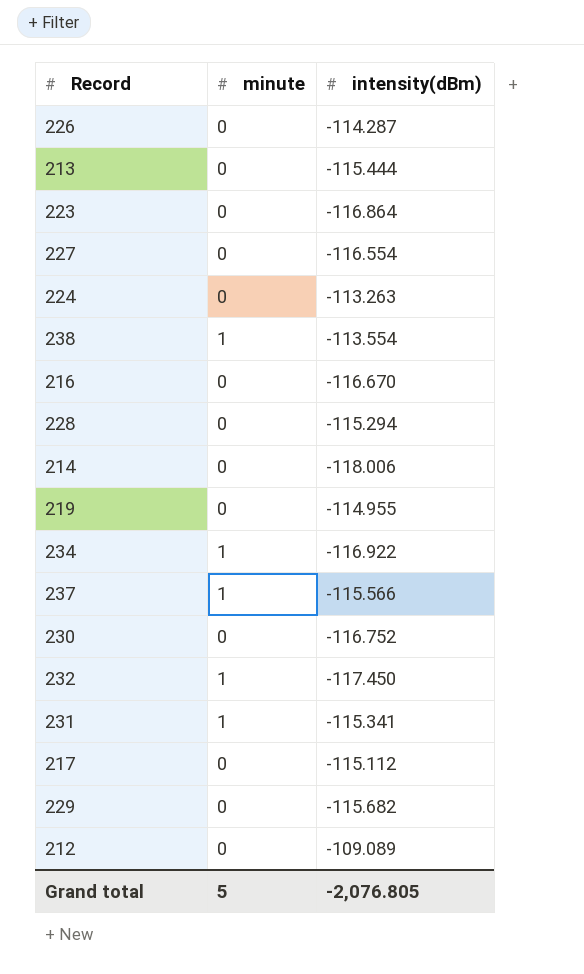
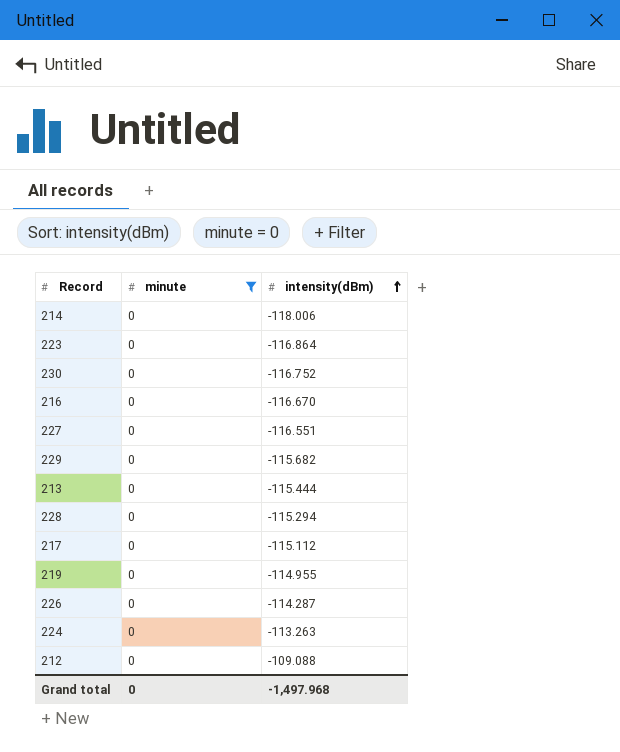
filter: none -> minute = 0
row order: none -> intensity(dBm) ascending
227 | intensity(dBm): -116.554 -> -116.551
212 | intensity(dBm): -109.089 -> -109.088
Grand total | minute: 5 -> 0
Grand total | intensity(dBm): -2,076.805 -> -1,497.968

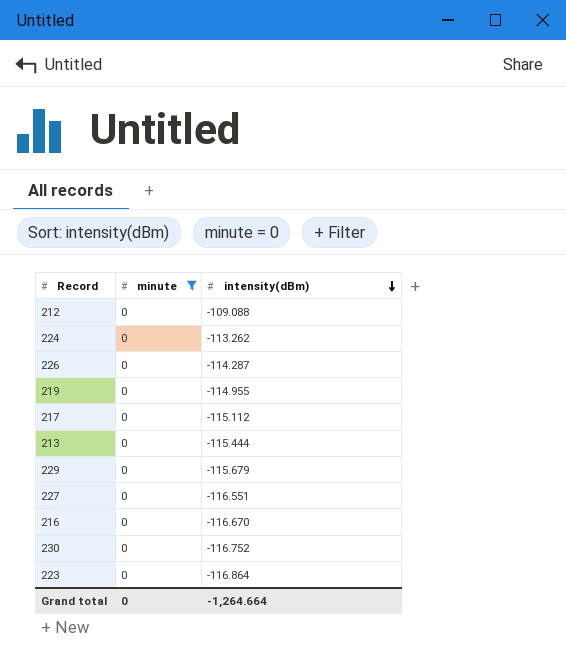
row order: intensity(dBm) ascending -> intensity(dBm) descending
row 214: 0 | -118.006 -> none
row 228: 0 | -115.294 -> none
224 | intensity(dBm): -113.263 -> -113.262
229 | intensity(dBm): -115.682 -> -115.679
Grand total | intensity(dBm): -1,497.968 -> -1,264.664

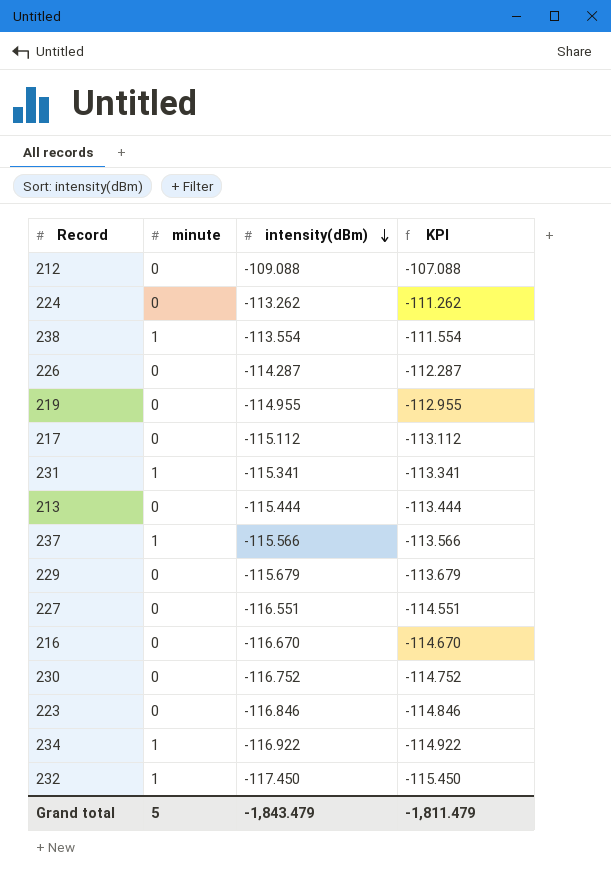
filter: minute = 0 -> none
column KPI | formula: none -> [intensity(dBm)] + 2
223 | intensity(dBm): -116.864 -> -116.846
Grand total | minute: 0 -> 5
Grand total | intensity(dBm): -1,264.664 -> -1,843.479

